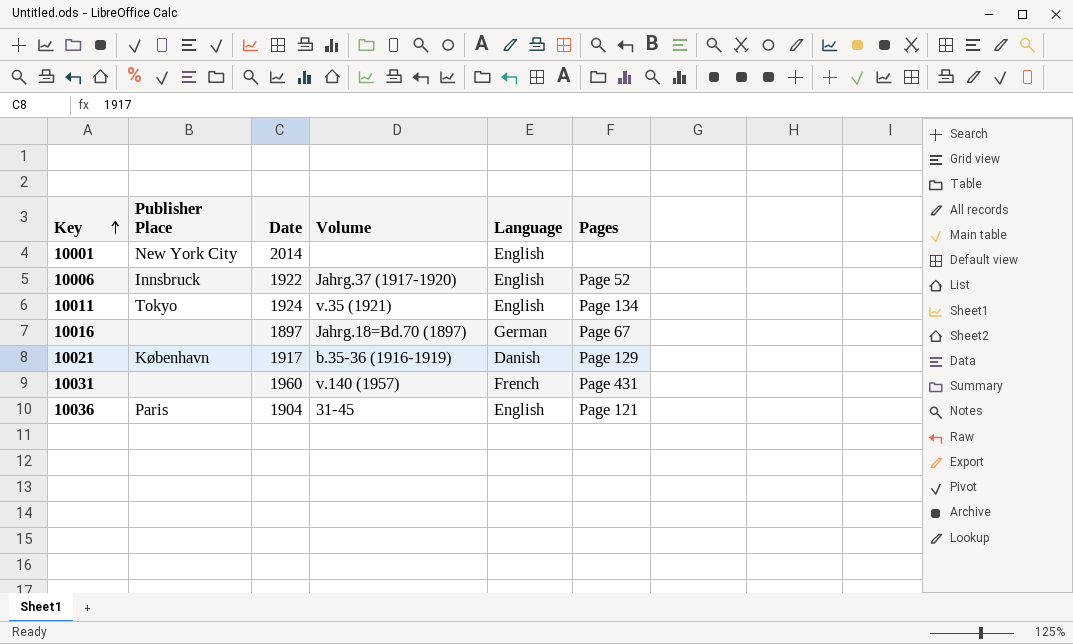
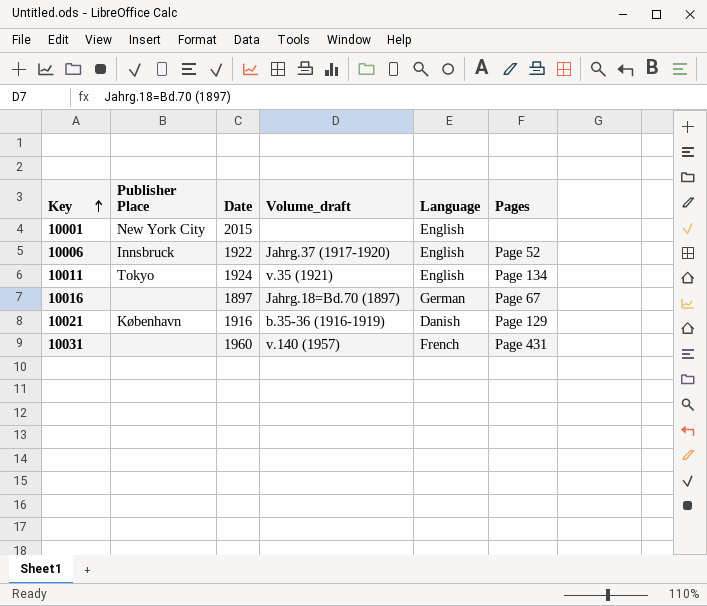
column name: Volume -> Volume_draft
row 10036: Paris | 1904 | 31-45 | English | Page 121 -> none
10001 | Date: 2014 -> 2015
10021 | Date: 1917 -> 1916

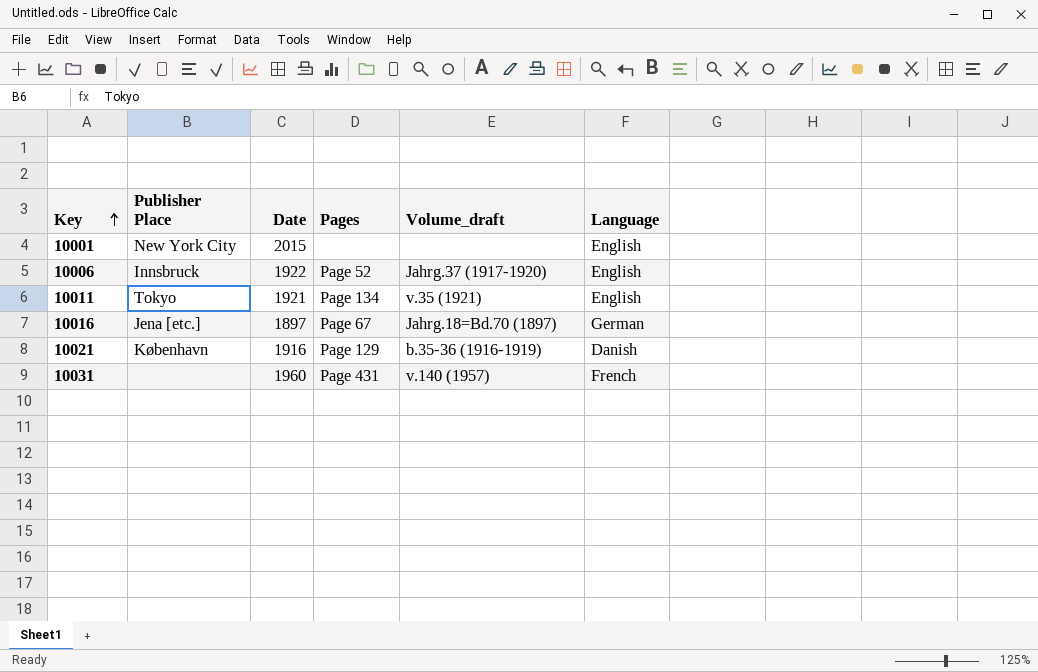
column Pages | position: 6 -> 4
10011 | Date: 1924 -> 1921
10016 | Publisher Place: none -> Jena [etc.]

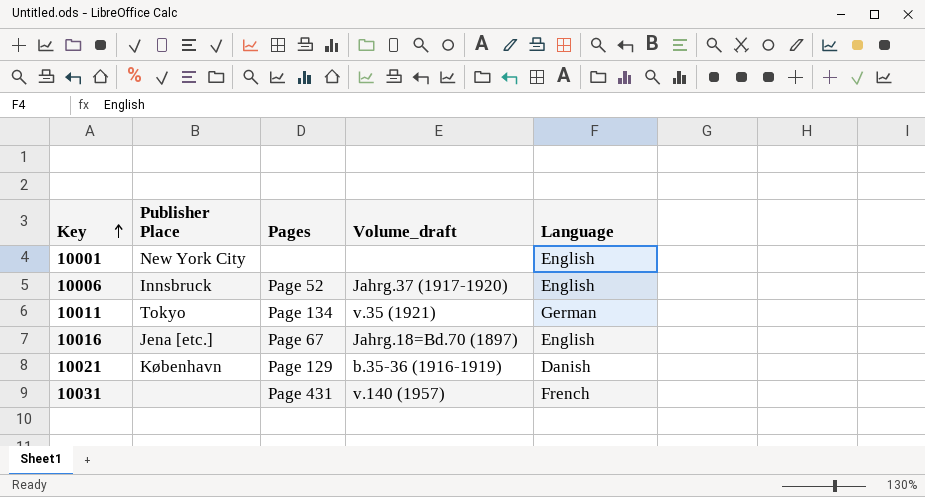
column Date | position: 3 -> none
10011 | Language: English -> German
10016 | Language: German -> English

